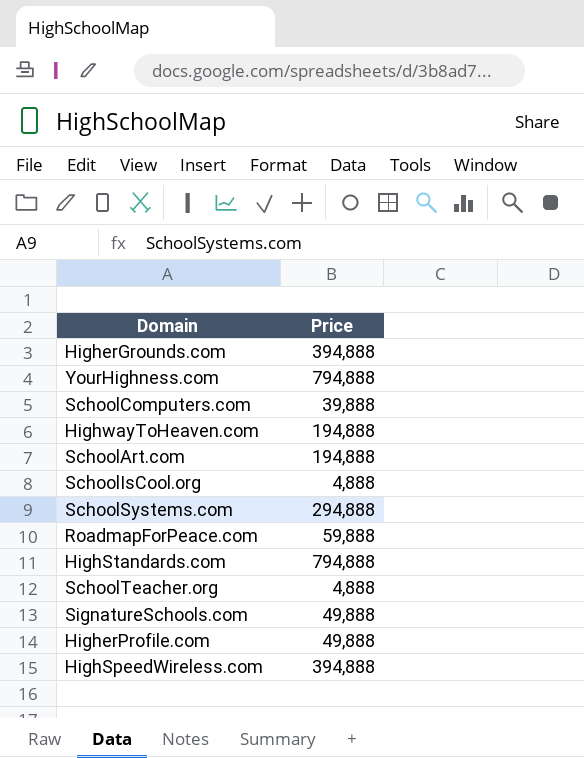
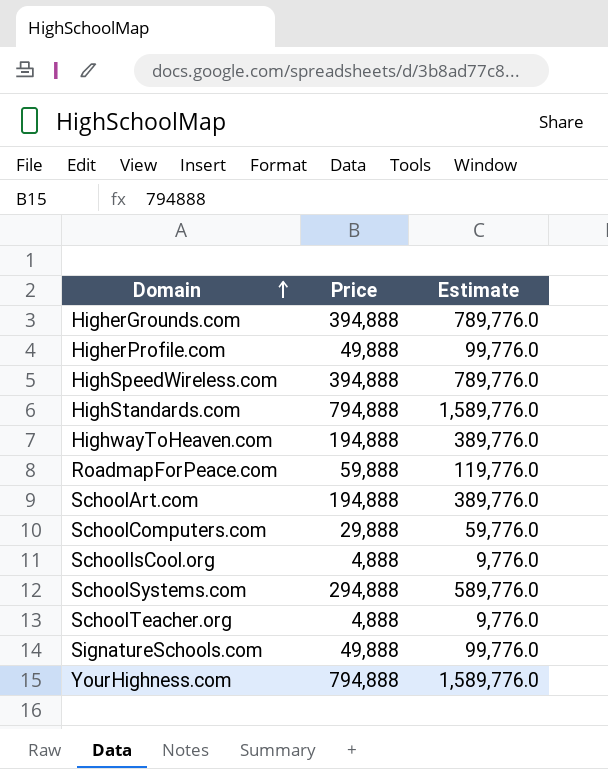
row order: none -> Domain ascending
column Estimate | formula: none -> [Price] * 2
SchoolComputers.com | Price: 39,888 -> 29,888

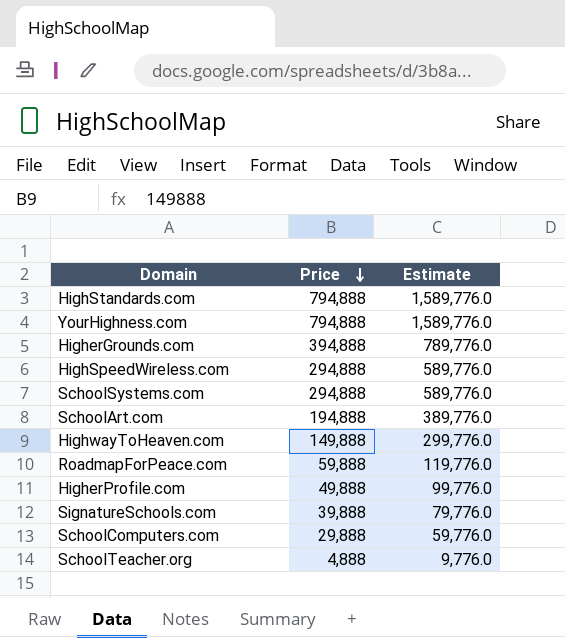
row order: Domain ascending -> Price descending
row SchoolIsCool.org: 4,888 | 9,776.0 -> none
HighSpeedWireless.com | Price: 394,888 -> 294,888
HighSpeedWireless.com | Estimate: 789,776.0 -> 589,776.0
HighwayToHeaven.com | Price: 194,888 -> 149,888
HighwayToHeaven.com | Estimate: 389,776.0 -> 299,776.0
SignatureSchools.com | Price: 49,888 -> 39,888
SignatureSchools.com | Estimate: 99,776.0 -> 79,776.0

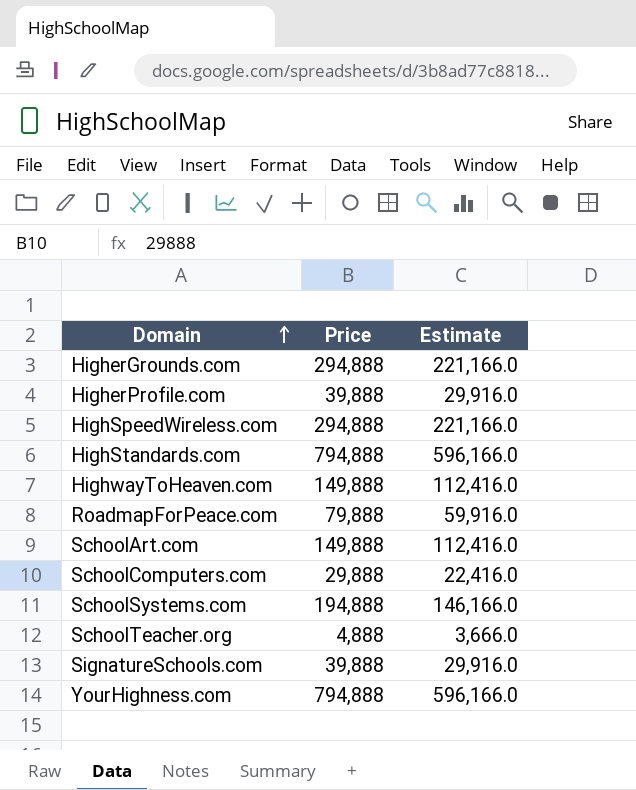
row order: Price descending -> Domain ascending
column Estimate | formula: [Price] * 2 -> [Price] * 0.75
HigherGrounds.com | Price: 394,888 -> 294,888
HigherProfile.com | Price: 49,888 -> 39,888
RoadmapForPeace.com | Price: 59,888 -> 79,888
SchoolArt.com | Price: 194,888 -> 149,888
SchoolSystems.com | Price: 294,888 -> 194,888

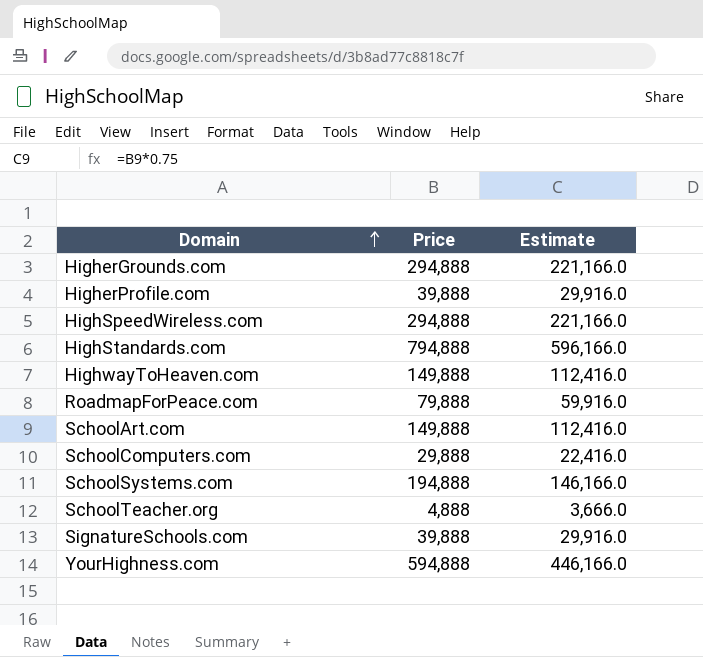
YourHighness.com | Price: 794,888 -> 594,888
YourHighness.com | Estimate: 596,166.0 -> 446,166.0

